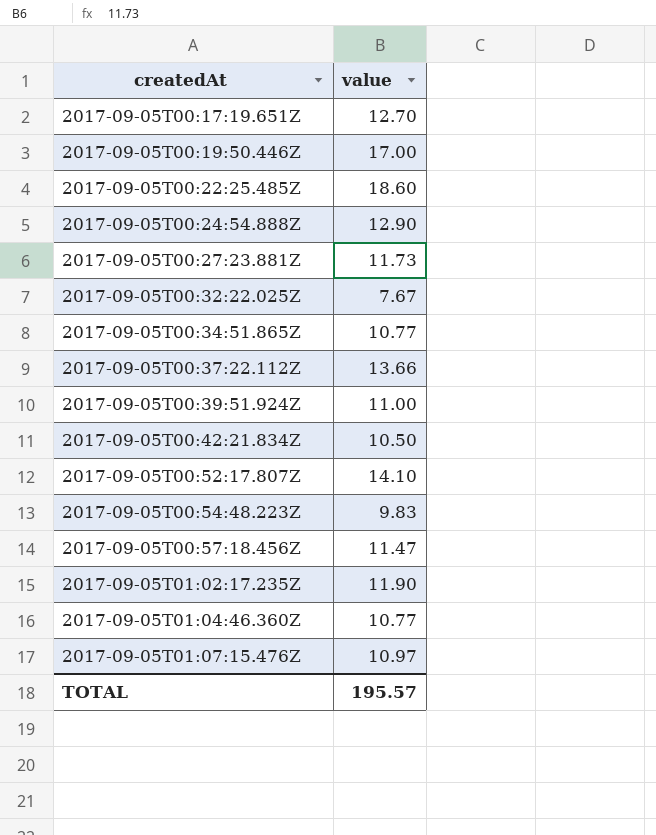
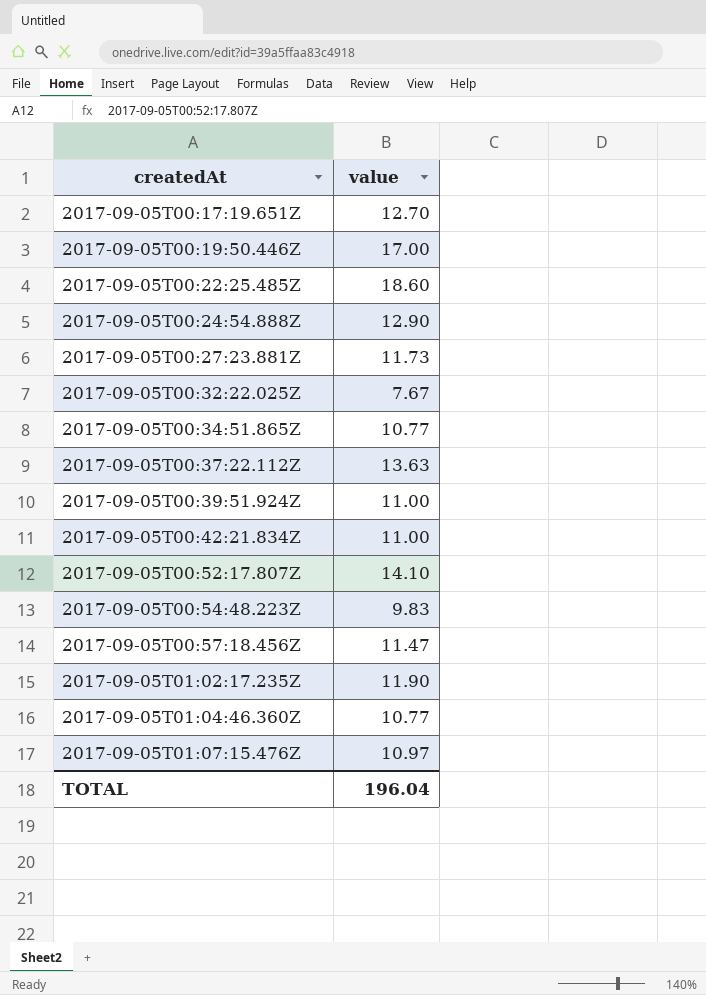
2017-09-05T00:37:22.112Z | value: 13.66 -> 13.63
2017-09-05T00:42:21.834Z | value: 10.50 -> 11.00
TOTAL | value: 195.57 -> 196.04

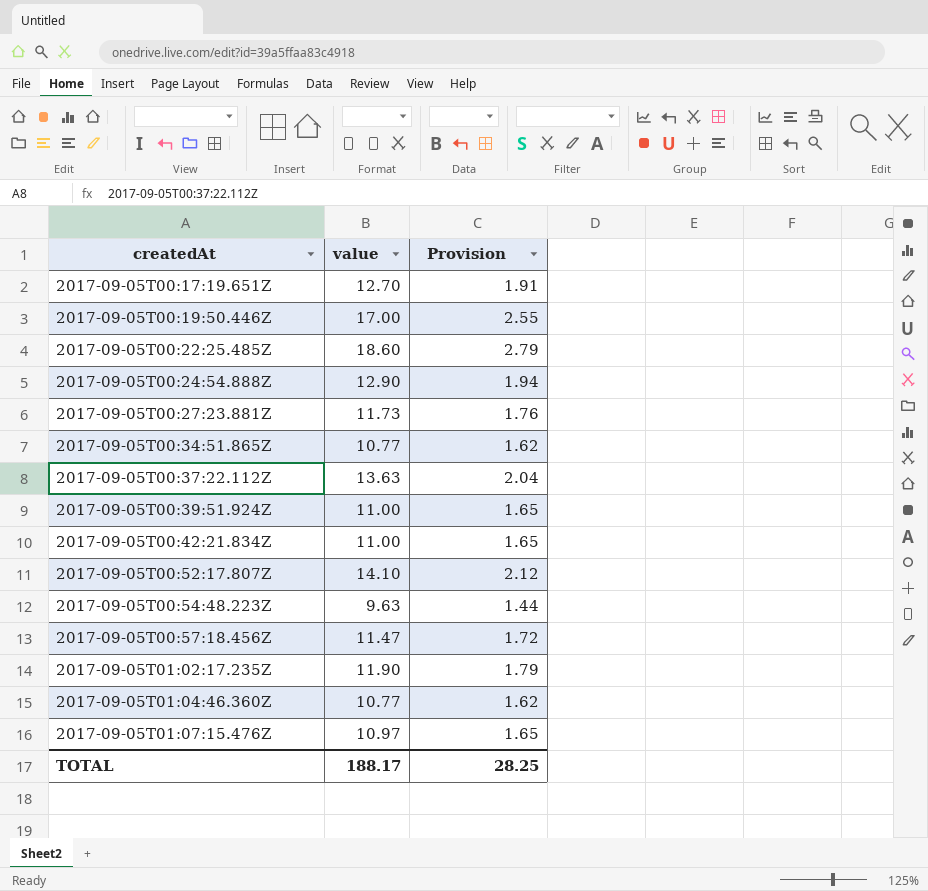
column Provision | formula: none -> [value] * 0.15
row 2017-09-05T00:32:22.025Z: 7.67 -> none
2017-09-05T00:54:48.223Z | value: 9.83 -> 9.63
TOTAL | value: 196.04 -> 188.17

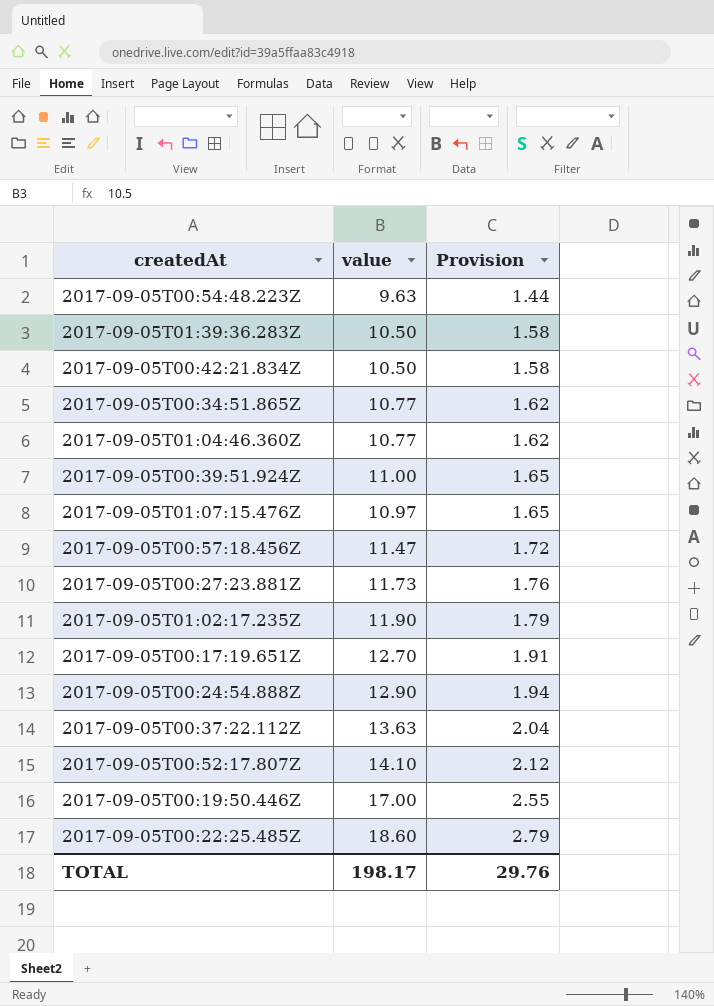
row order: createdAt ascending -> Provision ascending
row 2017-09-05T01:39:36.283Z: none -> 10.50 | 1.58
2017-09-05T00:42:21.834Z | value: 11.00 -> 10.50
2017-09-05T00:42:21.834Z | Provision: 1.65 -> 1.58
TOTAL | value: 188.17 -> 198.17
TOTAL | Provision: 28.25 -> 29.76

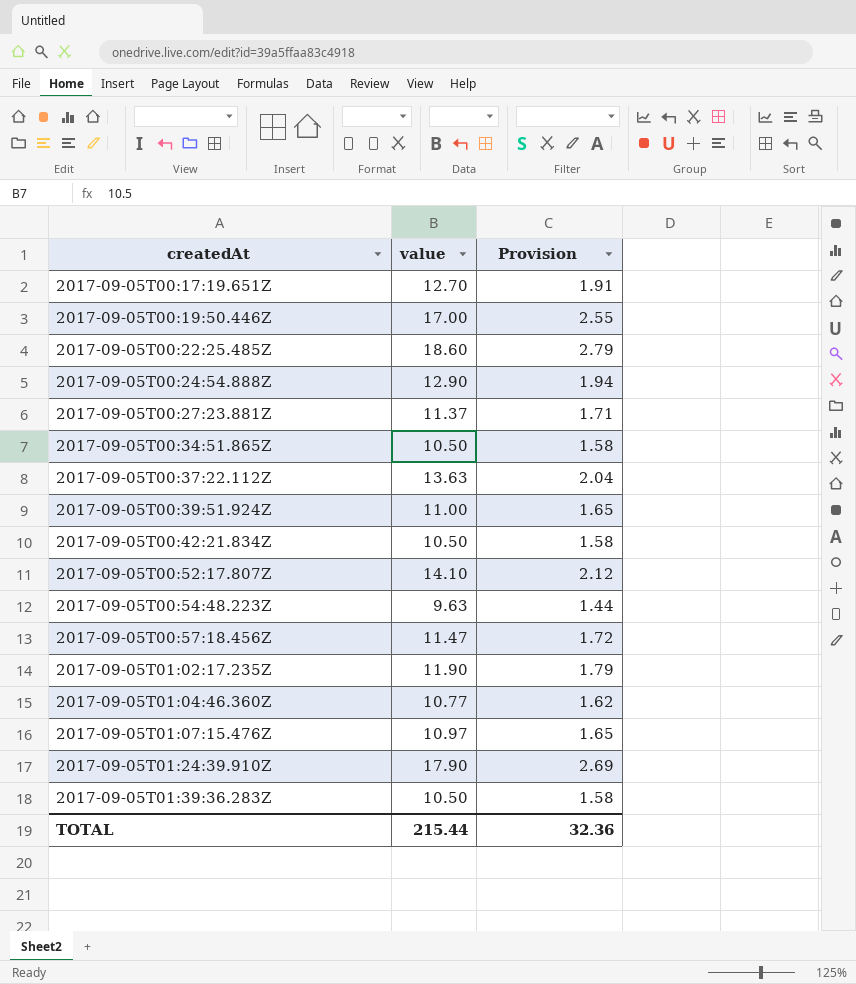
row order: Provision ascending -> createdAt ascending
2017-09-05T00:27:23.881Z | value: 11.73 -> 11.37
2017-09-05T00:27:23.881Z | Provision: 1.76 -> 1.71
2017-09-05T00:34:51.865Z | value: 10.77 -> 10.50
2017-09-05T00:34:51.865Z | Provision: 1.62 -> 1.58
row 2017-09-05T01:24:39.910Z: none -> 17.90 | 2.69
TOTAL | value: 198.17 -> 215.44
TOTAL | Provision: 29.76 -> 32.36

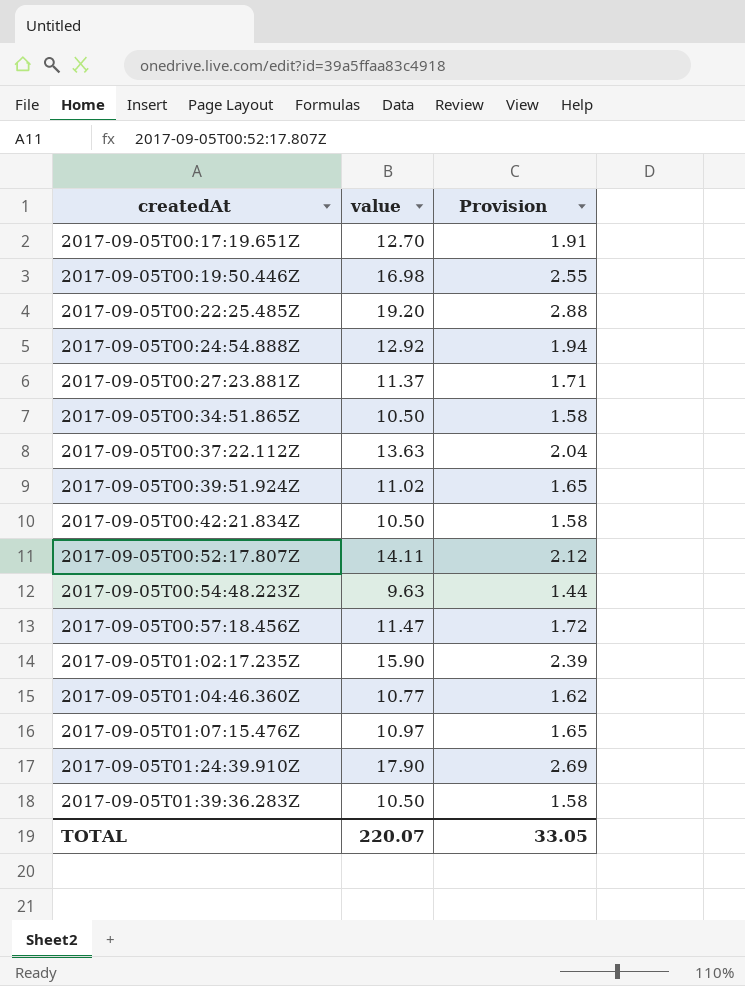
2017-09-05T00:19:50.446Z | value: 17.00 -> 16.98
2017-09-05T00:22:25.485Z | value: 18.60 -> 19.20
2017-09-05T00:22:25.485Z | Provision: 2.79 -> 2.88
2017-09-05T00:24:54.888Z | value: 12.90 -> 12.92
2017-09-05T00:39:51.924Z | value: 11.00 -> 11.02
2017-09-05T00:52:17.807Z | value: 14.10 -> 14.11
2017-09-05T01:02:17.235Z | value: 11.90 -> 15.90
2017-09-05T01:02:17.235Z | Provision: 1.79 -> 2.39
TOTAL | value: 215.44 -> 220.07
TOTAL | Provision: 32.36 -> 33.05

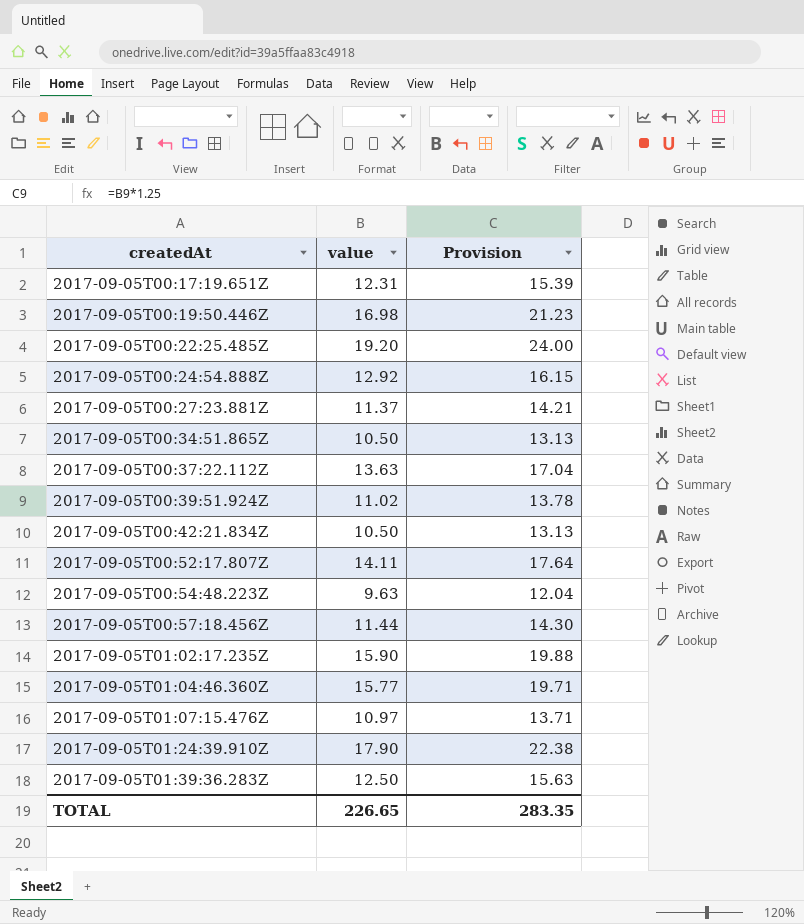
column Provision | formula: [value] * 0.15 -> [value] * 1.25
2017-09-05T00:17:19.651Z | value: 12.70 -> 12.31
2017-09-05T00:57:18.456Z | value: 11.47 -> 11.44
2017-09-05T01:04:46.360Z | value: 10.77 -> 15.77
2017-09-05T01:39:36.283Z | value: 10.50 -> 12.50
TOTAL | value: 220.07 -> 226.65
TOTAL | Provision: 33.05 -> 283.35

